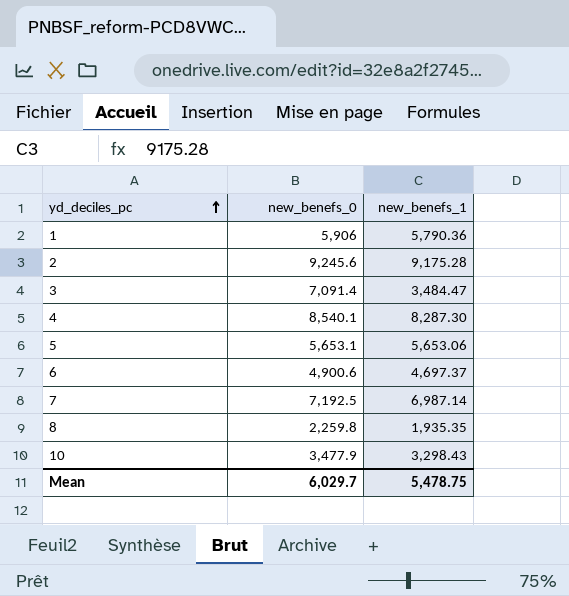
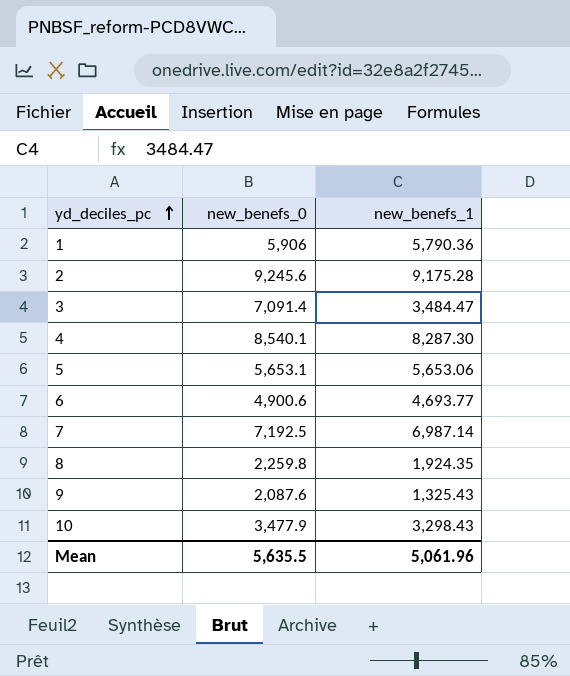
6 | new_benefs_1: 4,697.37 -> 4,693.77
8 | new_benefs_1: 1,935.35 -> 1,924.35
row 9: none -> 2,087.6 | 1,325.43
Mean | new_benefs_0: 6,029.7 -> 5,635.5
Mean | new_benefs_1: 5,478.75 -> 5,061.96

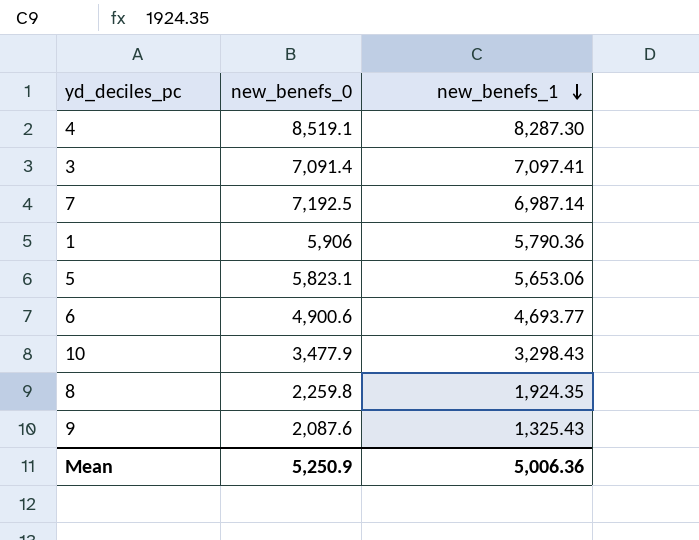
row order: yd_deciles_pc ascending -> new_benefs_1 descending
row 2: 9,245.6 | 9,175.28 -> none
4 | new_benefs_0: 8,540.1 -> 8,519.1
3 | new_benefs_1: 3,484.47 -> 7,097.41
5 | new_benefs_0: 5,653.1 -> 5,823.1
Mean | new_benefs_0: 5,635.5 -> 5,250.9
Mean | new_benefs_1: 5,061.96 -> 5,006.36

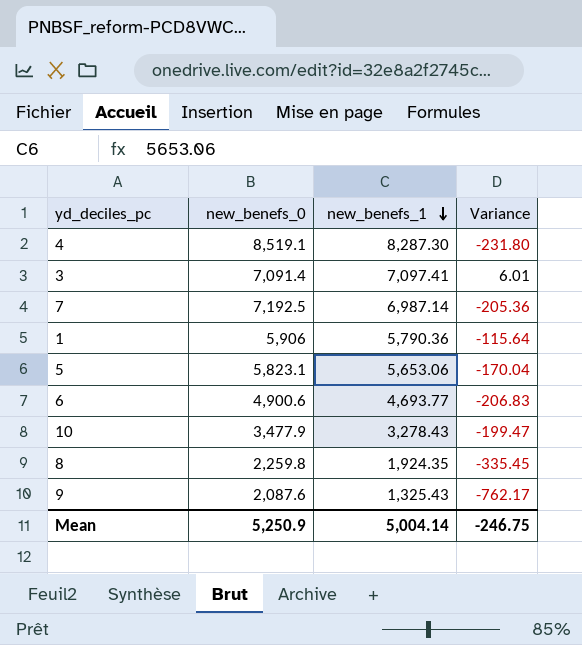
column Variance | formula: none -> [new_benefs_1] - [new_benefs_0]
10 | new_benefs_1: 3,298.43 -> 3,278.43
Mean | new_benefs_1: 5,006.36 -> 5,004.14

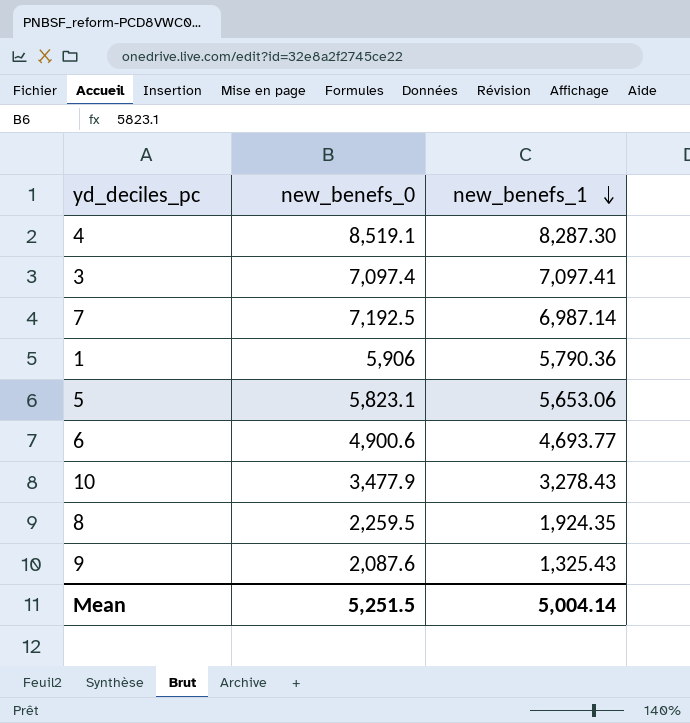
column Variance | formula: [new_benefs_1] - [new_benefs_0] -> none
3 | new_benefs_0: 7,091.4 -> 7,097.4
8 | new_benefs_0: 2,259.8 -> 2,259.5
Mean | new_benefs_0: 5,250.9 -> 5,251.5

